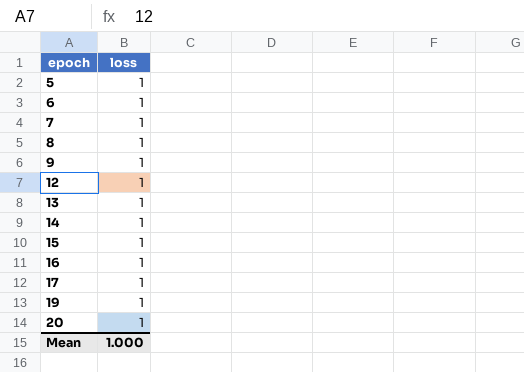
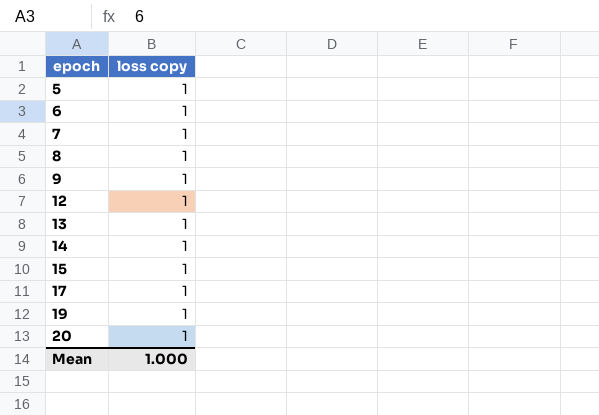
column name: loss -> loss copy
row 16: 1 -> none

